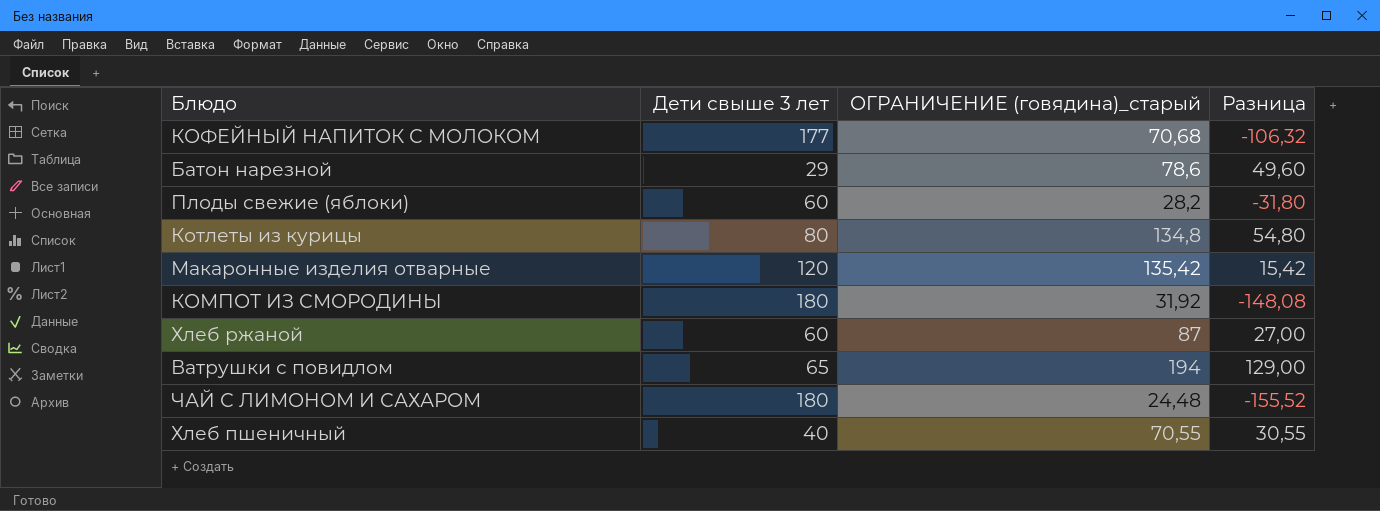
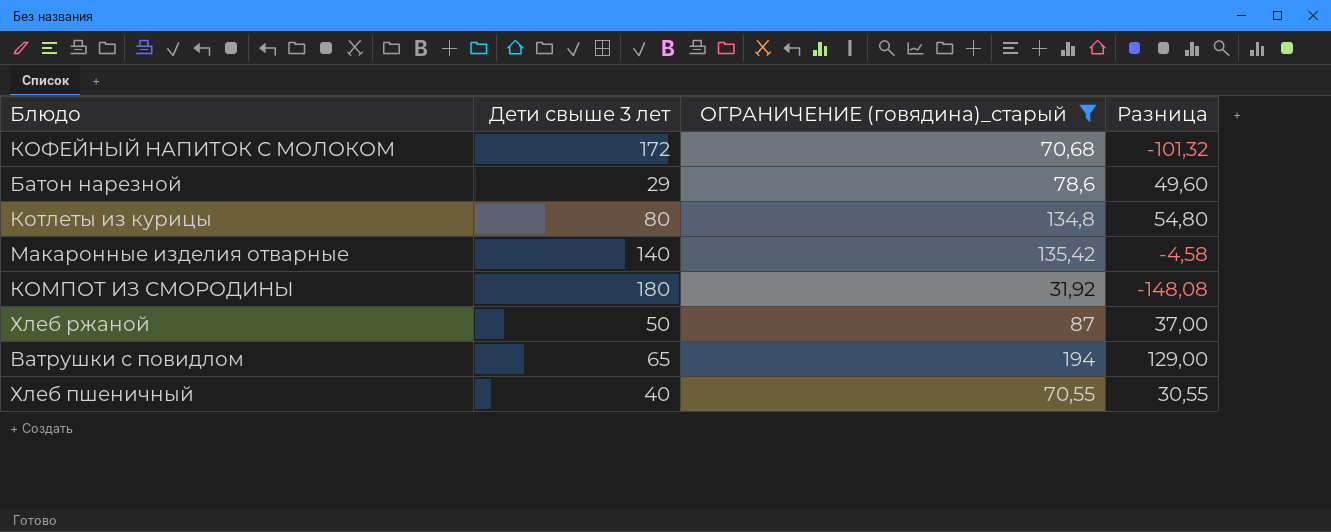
filter: none -> ОГРАНИЧЕНИЕ (говядина)_старый >= 31,92
КОФЕЙНЫЙ НАПИТОК С МОЛОКОМ | Дети свыше 3 лет: 177 -> 172
КОФЕЙНЫЙ НАПИТОК С МОЛОКОМ | Разница: -106,32 -> -101,32
Макаронные изделия отварные | Дети свыше 3 лет: 120 -> 140
Макаронные изделия отварные | Разница: 15,42 -> -4,58
Хлеб ржаной | Дети свыше 3 лет: 60 -> 50
Хлеб ржаной | Разница: 27,00 -> 37,00

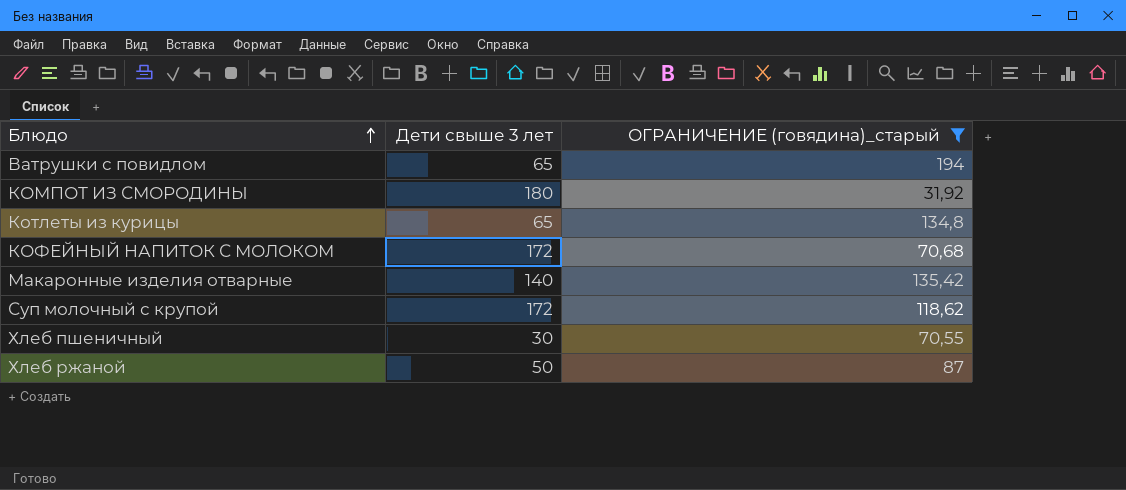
row order: none -> Блюдо ascending
column Разница | formula: [ОГРАНИЧЕНИЕ (говядина)_старый] - [Дети свыше 3 лет] -> none
row Батон нарезной: 29 | 78,6 | 49,60 -> none
Котлеты из курицы | Дети свыше 3 лет: 80 -> 65
row Суп молочный с крупой: none -> 172 | 118,62
Хлеб пшеничный | Дети свыше 3 лет: 40 -> 30

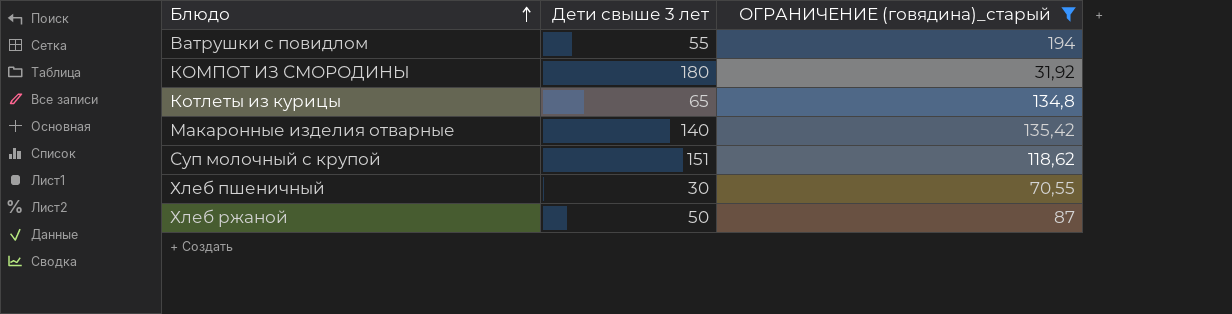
row КОФЕЙНЫЙ НАПИТОК С МОЛОКОМ: 172 | 70,68 -> none
Ватрушки с повидлом | Дети свыше 3 лет: 65 -> 55
Суп молочный с крупой | Дети свыше 3 лет: 172 -> 151

